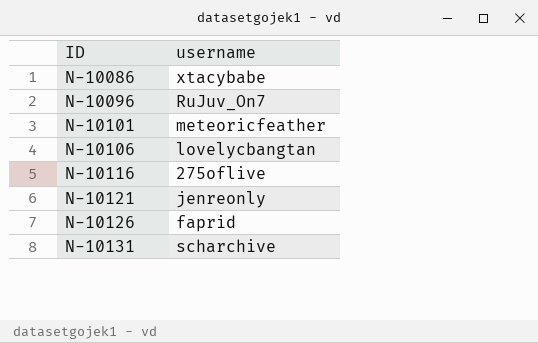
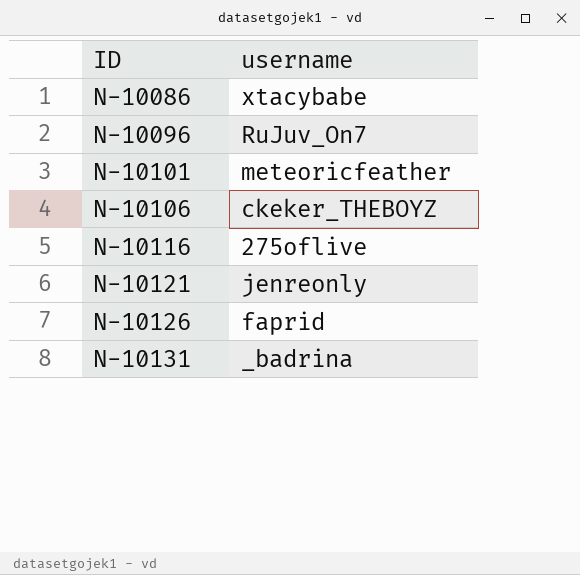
N-10106 | username: lovelycbangtan -> ckeker_THEBOYZ
N-10131 | username: scharchive -> _badrina

